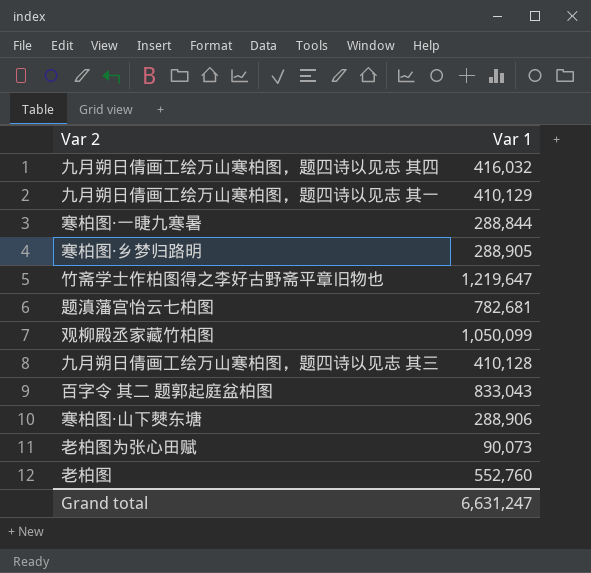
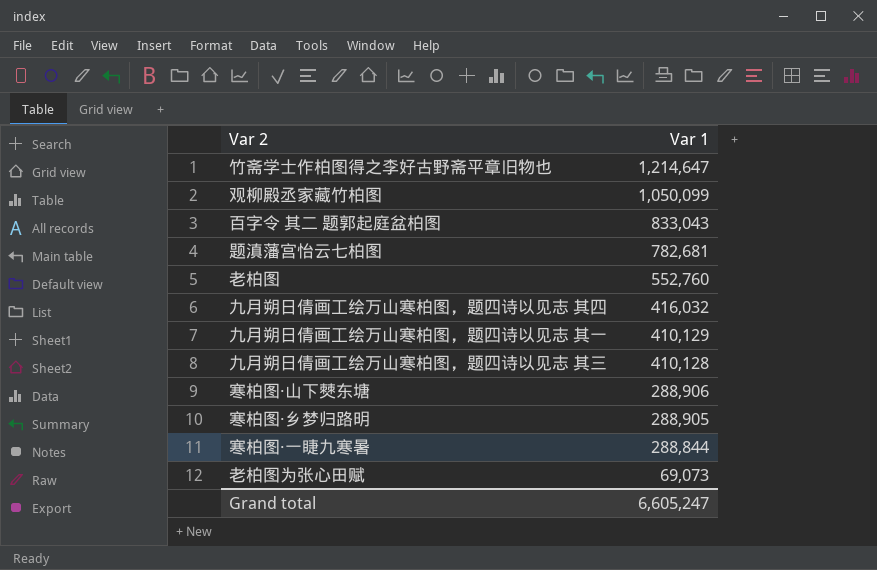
row order: none -> Var 1 descending
竹斋学士作柏图得之李好古野斋平章旧物也 | Var 1: 1,219,647 -> 1,214,647
老柏图为张心田赋 | Var 1: 90,073 -> 69,073
Grand total | Var 1: 6,631,247 -> 6,605,247

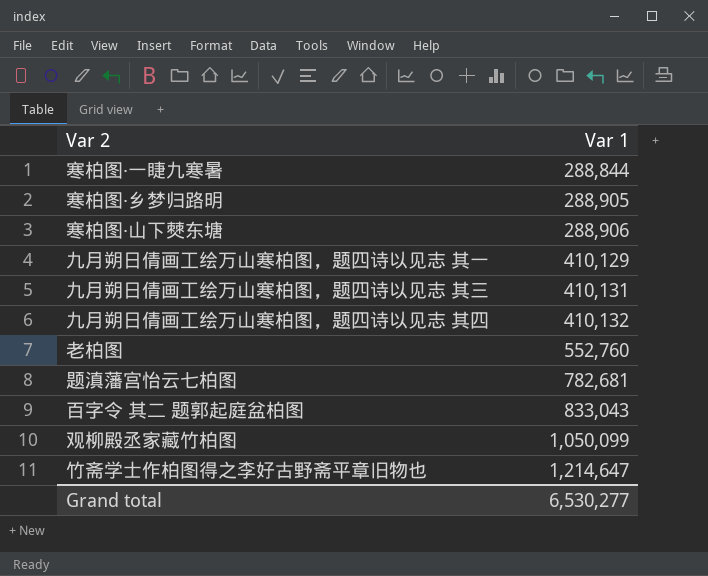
row order: Var 1 descending -> Var 1 ascending
row 老柏图为张心田赋: 69,073 -> none
九月朔日倩画工绘万山寒柏图，题四诗以见志 其三 | Var 1: 410,128 -> 410,131
九月朔日倩画工绘万山寒柏图，题四诗以见志 其四 | Var 1: 416,032 -> 410,132
Grand total | Var 1: 6,605,247 -> 6,530,277

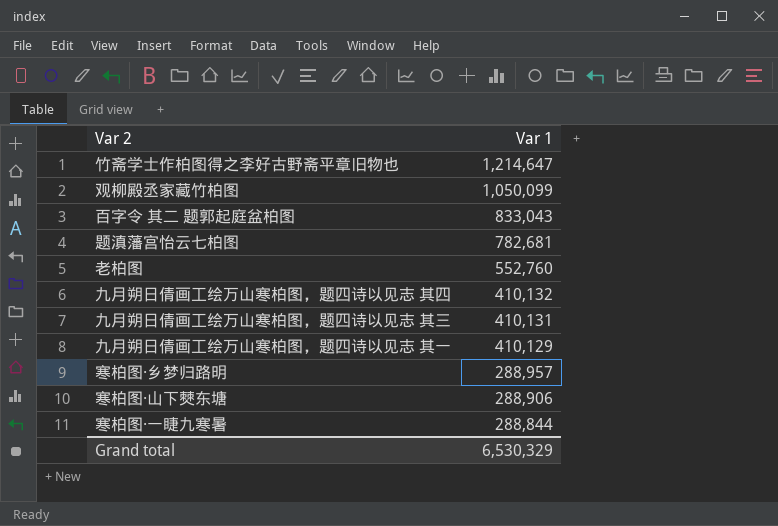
row order: Var 1 ascending -> Var 1 descending
寒柏图·乡梦归路明 | Var 1: 288,905 -> 288,957
Grand total | Var 1: 6,530,277 -> 6,530,329

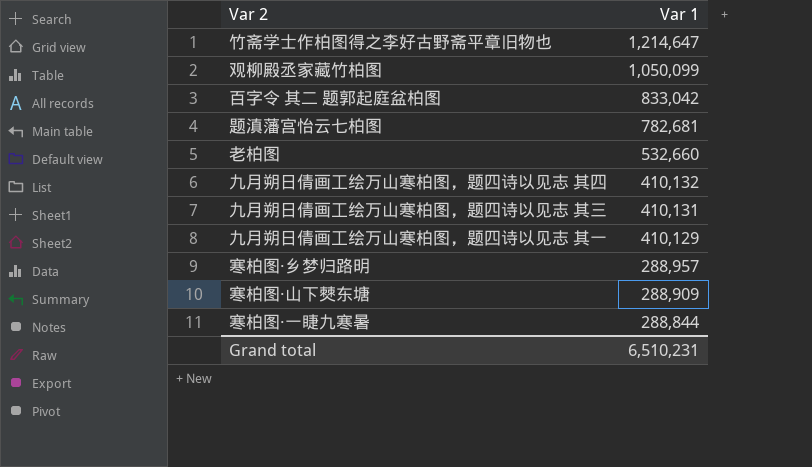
百字令 其二 题郭起庭盆柏图 | Var 1: 833,043 -> 833,042
老柏图 | Var 1: 552,760 -> 532,660
寒柏图·山下僰东塘 | Var 1: 288,906 -> 288,909
Grand total | Var 1: 6,530,329 -> 6,510,231

